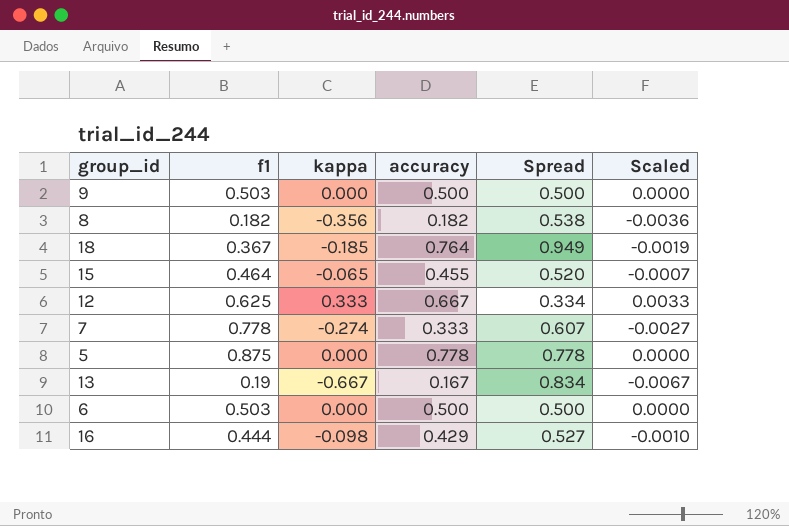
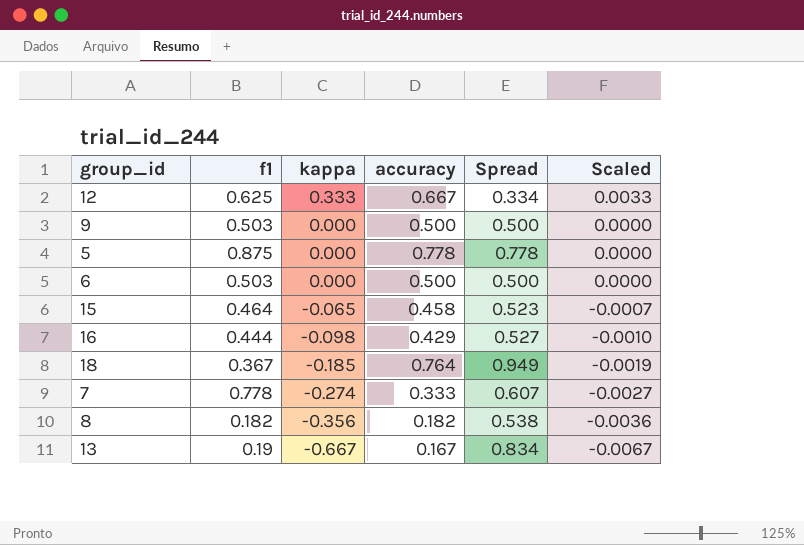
row order: none -> kappa descending
15 | accuracy: 0.455 -> 0.458
15 | Spread: 0.520 -> 0.523

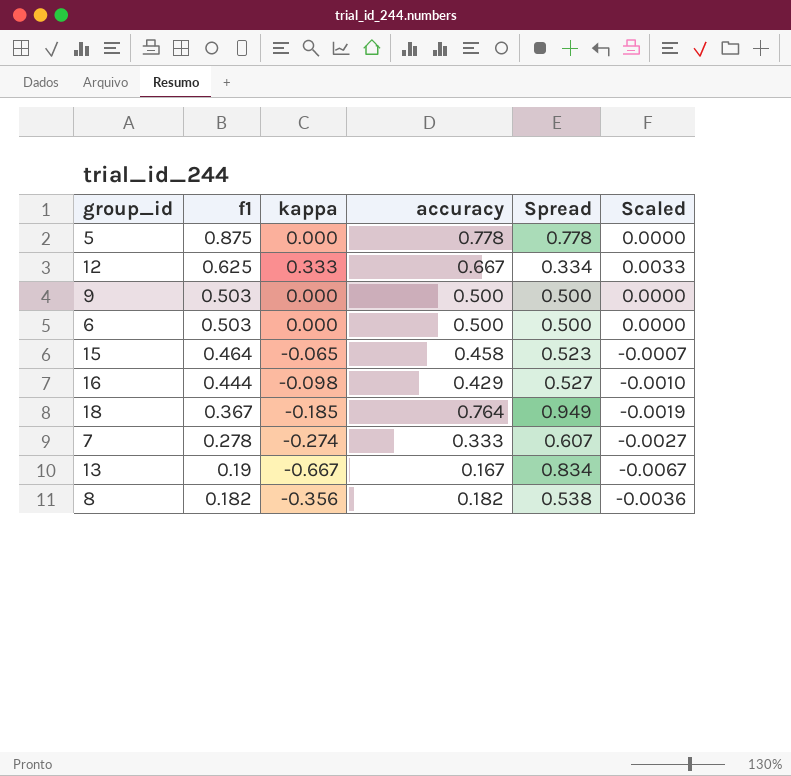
row order: kappa descending -> f1 descending
7 | f1: 0.778 -> 0.278

